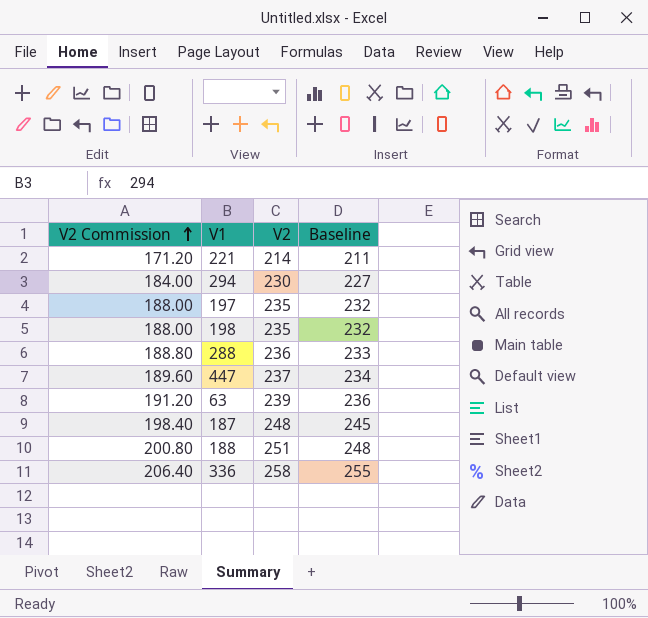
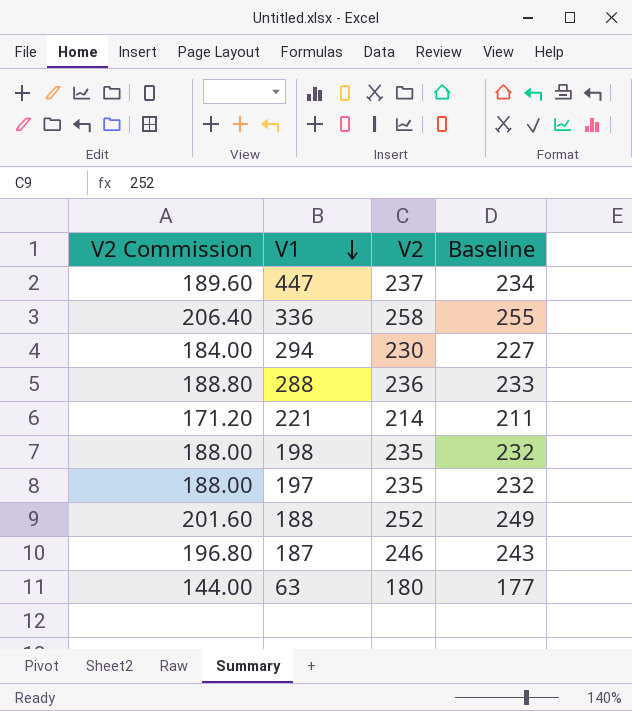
row order: V2 Commission ascending -> V1 descending
188 | V2 Commission: 200.80 -> 201.60
188 | V2: 251 -> 252
188 | Baseline: 248 -> 249
187 | V2 Commission: 198.40 -> 196.80
187 | V2: 248 -> 246
187 | Baseline: 245 -> 243
63 | V2 Commission: 191.20 -> 144.00
63 | V2: 239 -> 180
63 | Baseline: 236 -> 177

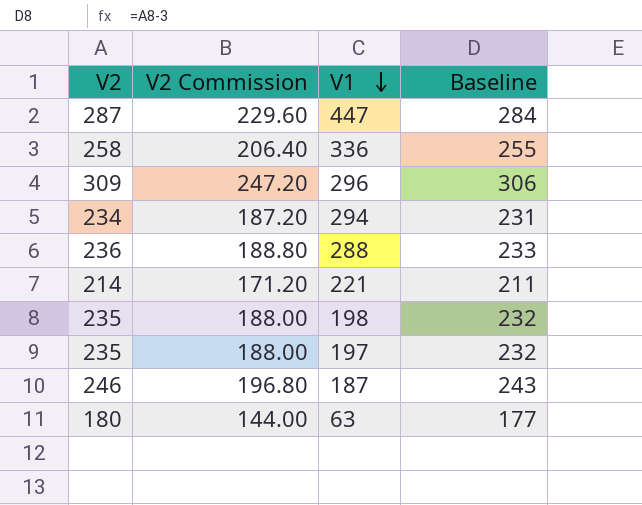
column V2 | position: 3 -> 1
row 188: 201.60 | 252 | 249 -> none
447 | V2: 237 -> 287
447 | V2 Commission: 189.60 -> 229.60
447 | Baseline: 234 -> 284
row 296: none -> 309 | 247.20 | 306
294 | V2: 230 -> 234
294 | V2 Commission: 184.00 -> 187.20
294 | Baseline: 227 -> 231

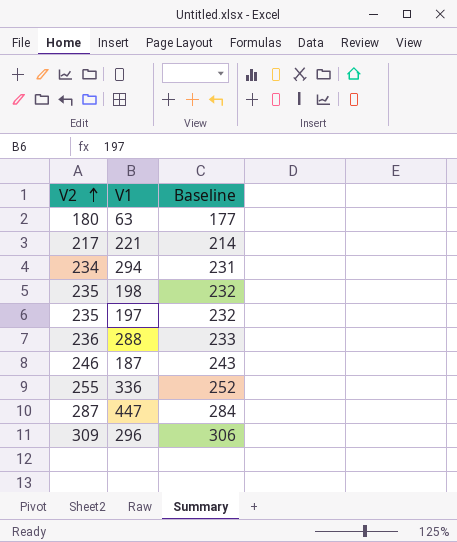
row order: V1 descending -> V2 ascending
column V2 Commission | formula: [V2] * 0.8 -> none
221 | V2: 214 -> 217
221 | Baseline: 211 -> 214
336 | V2: 258 -> 255
336 | Baseline: 255 -> 252

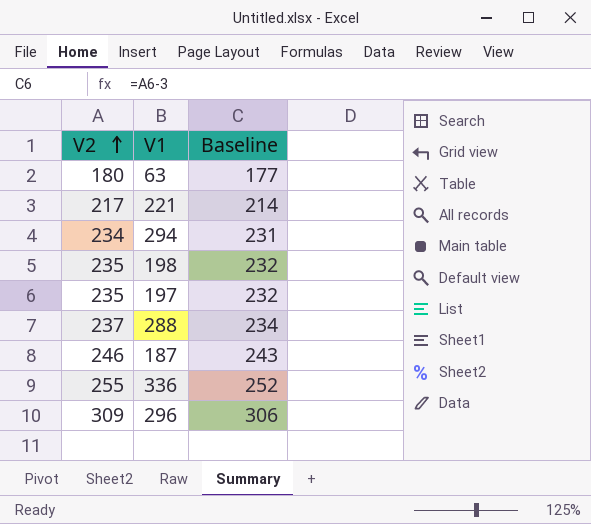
row 447: 287 | 284 -> none
288 | V2: 236 -> 237
288 | Baseline: 233 -> 234

